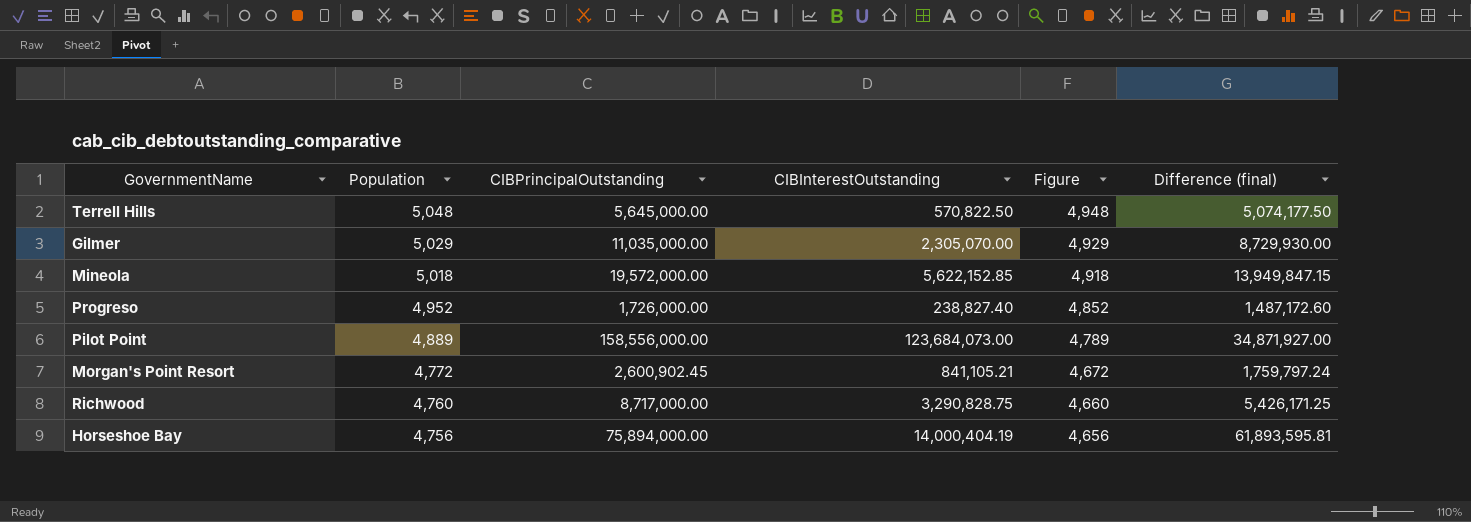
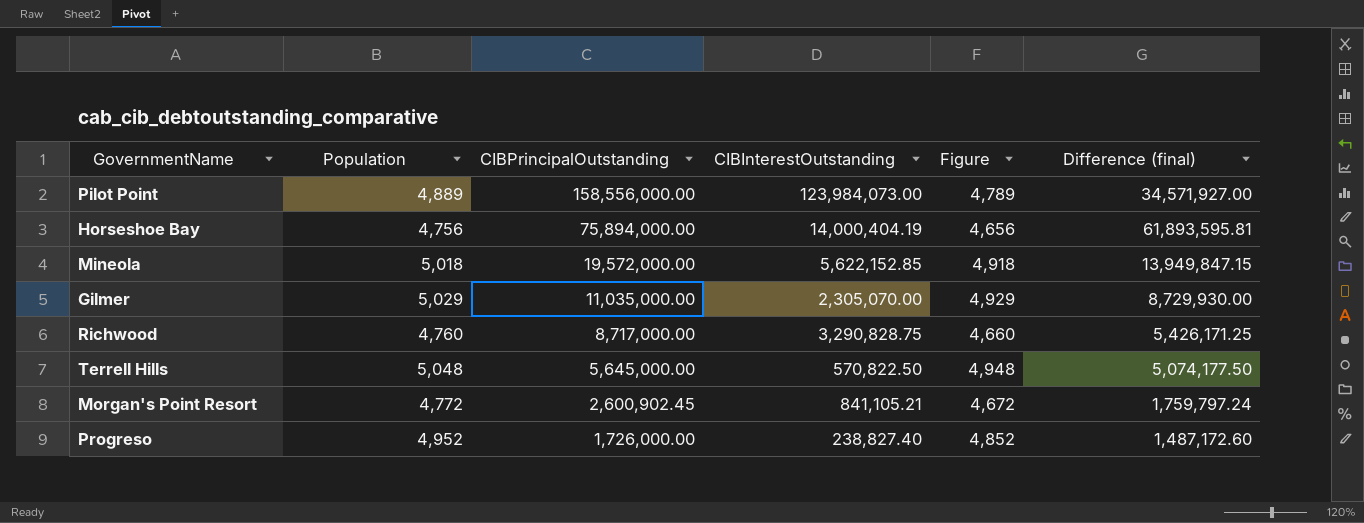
row order: Population descending -> CIBPrincipalOutstanding descending
Pilot Point | CIBInterestOutstanding: 123,684,073.00 -> 123,984,073.00
Pilot Point | Difference (final): 34,871,927.00 -> 34,571,927.00

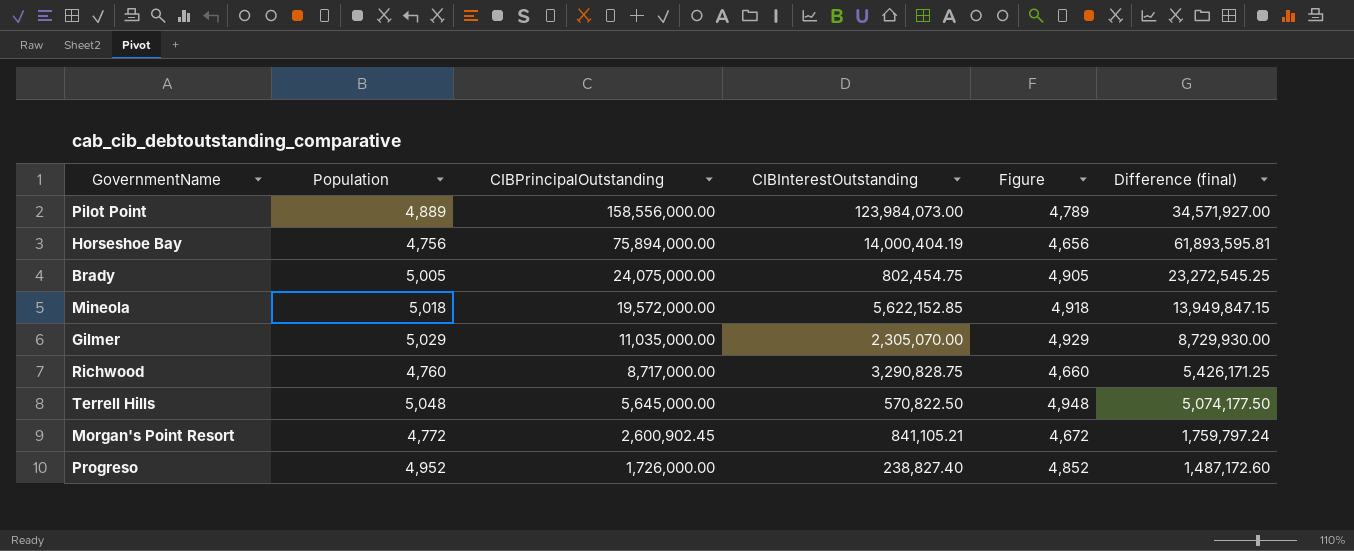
row Brady: none -> 5,005 | 24,075,000.00 | 802,454.75 | 4,905 | 23,272,545.25

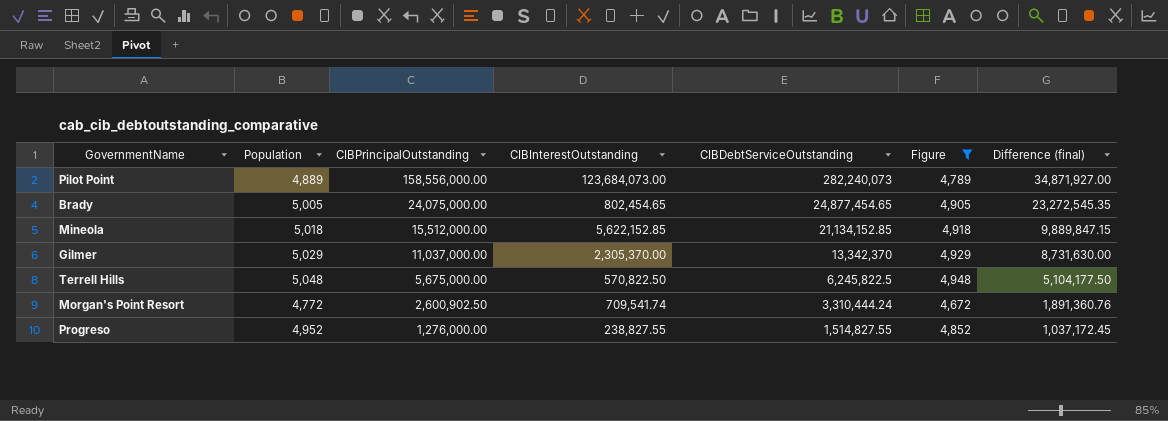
filter: none -> Figure >= 4,672
column CIBDebtServiceOutstanding | formula: none -> [CIBPrincipalOutstanding] + [CIBInterestOutstanding]
Pilot Point | CIBInterestOutstanding: 123,984,073.00 -> 123,684,073.00
Pilot Point | Difference (final): 34,571,927.00 -> 34,871,927.00
Brady | CIBInterestOutstanding: 802,454.75 -> 802,454.65
Brady | Difference (final): 23,272,545.25 -> 23,272,545.35
Mineola | CIBPrincipalOutstanding: 19,572,000.00 -> 15,512,000.00
Mineola | Difference (final): 13,949,847.15 -> 9,889,847.15
Gilmer | CIBPrincipalOutstanding: 11,035,000.00 -> 11,037,000.00
Gilmer | CIBInterestOutstanding: 2,305,070.00 -> 2,305,370.00
Gilmer | Difference (final): 8,729,930.00 -> 8,731,630.00
Terrell Hills | CIBPrincipalOutstanding: 5,645,000.00 -> 5,675,000.00
Terrell Hills | Difference (final): 5,074,177.50 -> 5,104,177.50
Morgan's Point Resort | CIBPrincipalOutstanding: 2,600,902.45 -> 2,600,902.50
Morgan's Point Resort | CIBInterestOutstanding: 841,105.21 -> 709,541.74
Morgan's Point Resort | Difference (final): 1,759,797.24 -> 1,891,360.76
Progreso | CIBPrincipalOutstanding: 1,726,000.00 -> 1,276,000.00
Progreso | CIBInterestOutstanding: 238,827.40 -> 238,827.55
Progreso | Difference (final): 1,487,172.60 -> 1,037,172.45

